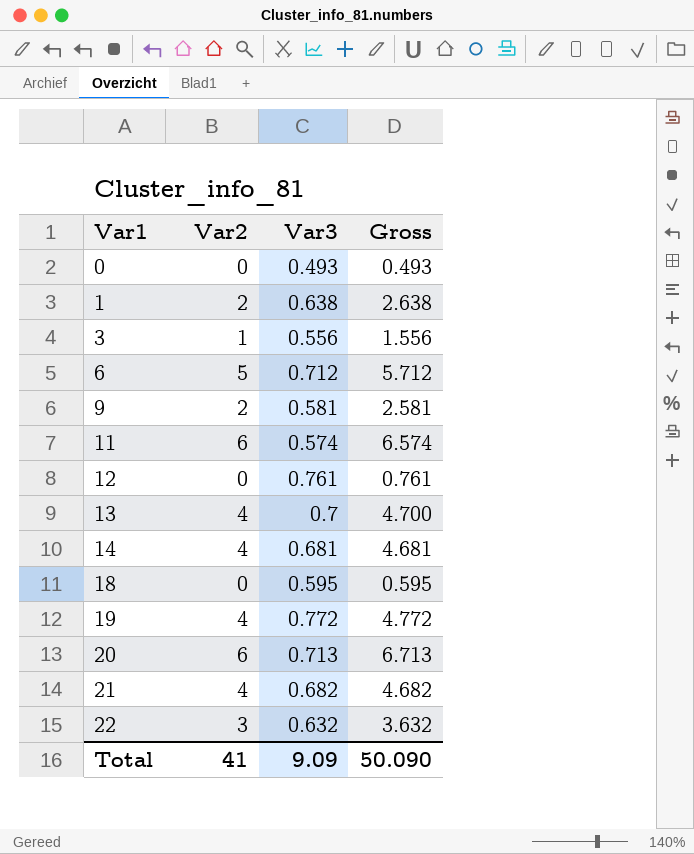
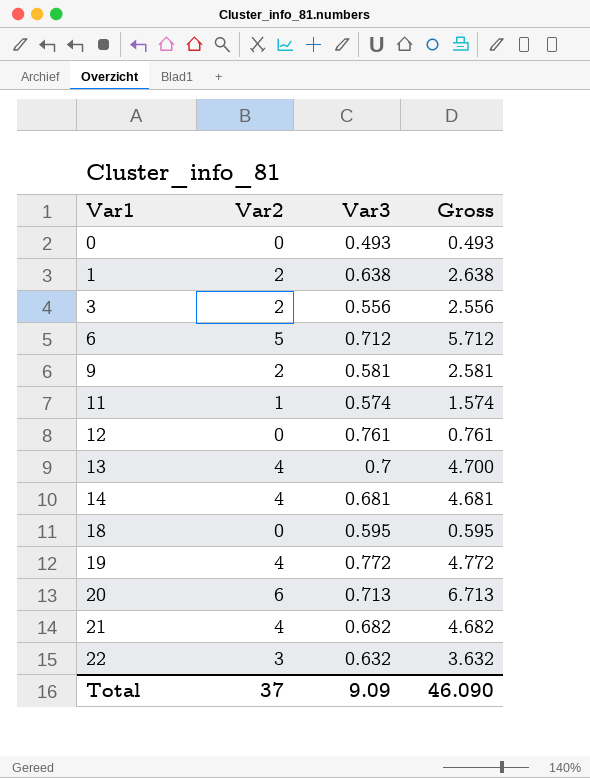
3 | Var2: 1 -> 2
3 | Gross: 1.556 -> 2.556
11 | Var2: 6 -> 1
11 | Gross: 6.574 -> 1.574
Total | Var2: 41 -> 37
Total | Gross: 50.090 -> 46.090

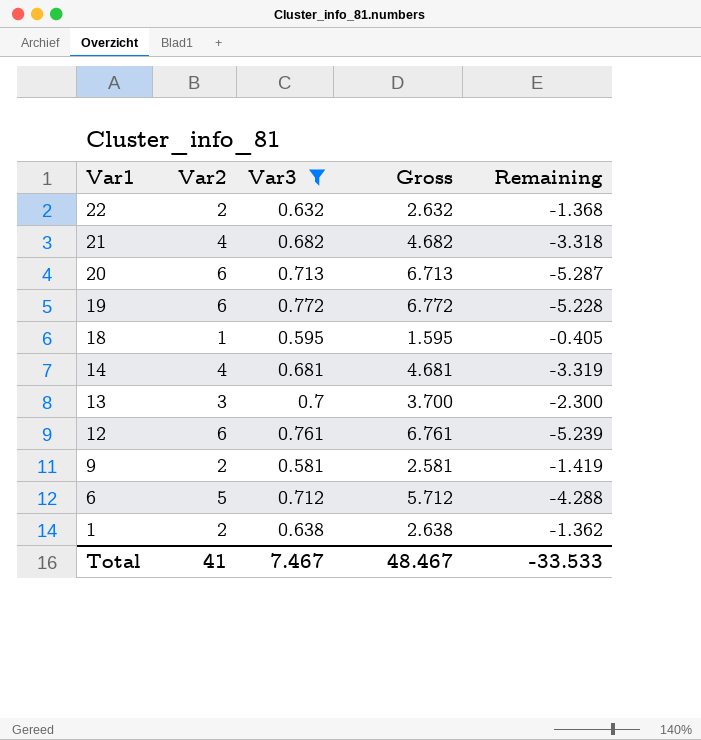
filter: none -> Var3 >= 0.581
row order: Var1 ascending -> Var1 descending
column Remaining | formula: none -> [Var3] - [Var2]
22 | Var2: 3 -> 2
22 | Gross: 3.632 -> 2.632
19 | Var2: 4 -> 6
19 | Gross: 4.772 -> 6.772
18 | Var2: 0 -> 1
18 | Gross: 0.595 -> 1.595
13 | Var2: 4 -> 3
13 | Gross: 4.700 -> 3.700
12 | Var2: 0 -> 6
12 | Gross: 0.761 -> 6.761
Total | Var2: 37 -> 41
Total | Var3: 9.09 -> 7.467
Total | Gross: 46.090 -> 48.467

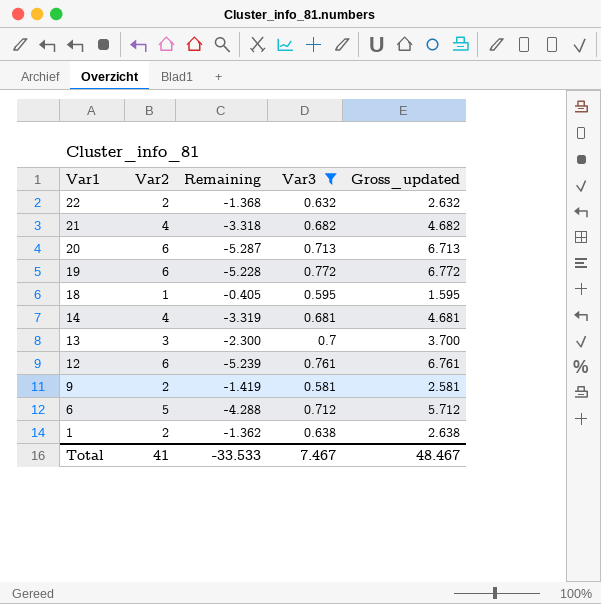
column Remaining | position: 5 -> 3
column name: Gross -> Gross_updated

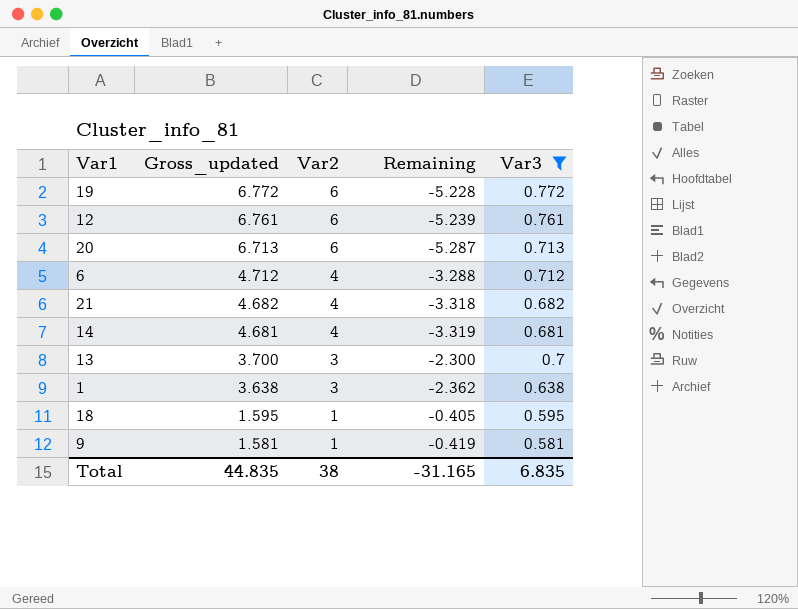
row order: Var1 descending -> Gross_updated descending
column Gross_updated | position: 5 -> 2
row 22: 2 | -1.368 | 0.632 | 2.632 -> none
6 | Gross_updated: 5.712 -> 4.712
6 | Var2: 5 -> 4
6 | Remaining: -4.288 -> -3.288
1 | Gross_updated: 2.638 -> 3.638
1 | Var2: 2 -> 3
1 | Remaining: -1.362 -> -2.362
9 | Gross_updated: 2.581 -> 1.581
9 | Var2: 2 -> 1
9 | Remaining: -1.419 -> -0.419
Total | Gross_updated: 48.467 -> 44.835
Total | Var2: 41 -> 38
Total | Remaining: -33.533 -> -31.165
Total | Var3: 7.467 -> 6.835

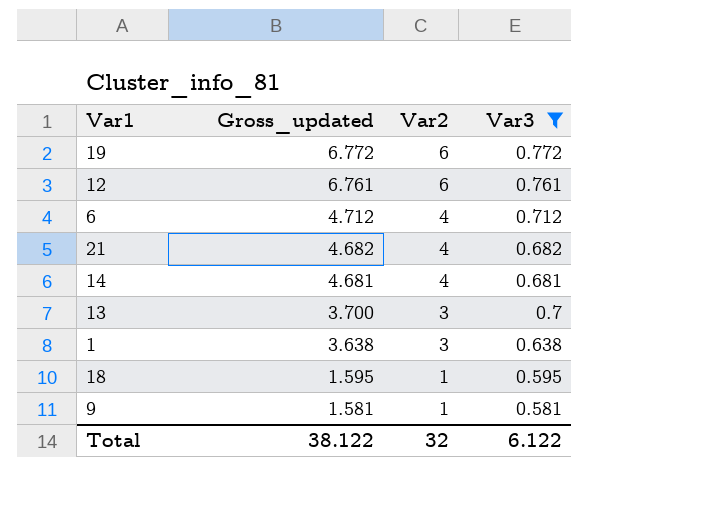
column Remaining | formula: [Var3] - [Var2] -> none
row 20: 6.713 | 6 | -5.287 | 0.713 -> none
Total | Gross_updated: 44.835 -> 38.122
Total | Var2: 38 -> 32
Total | Var3: 6.835 -> 6.122

